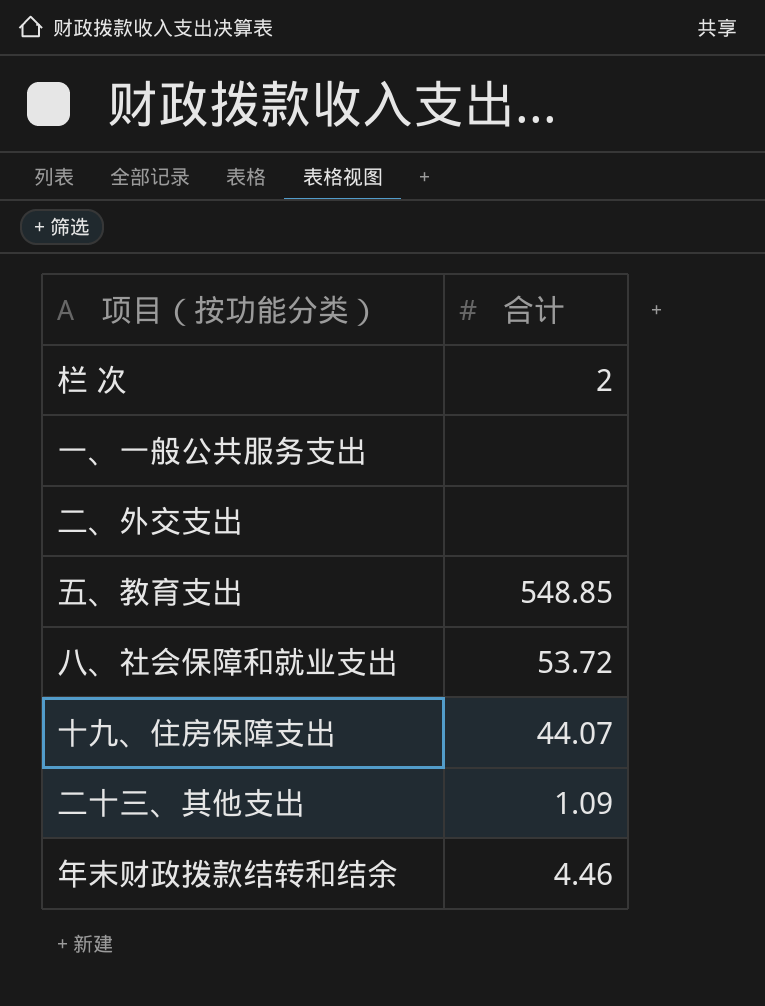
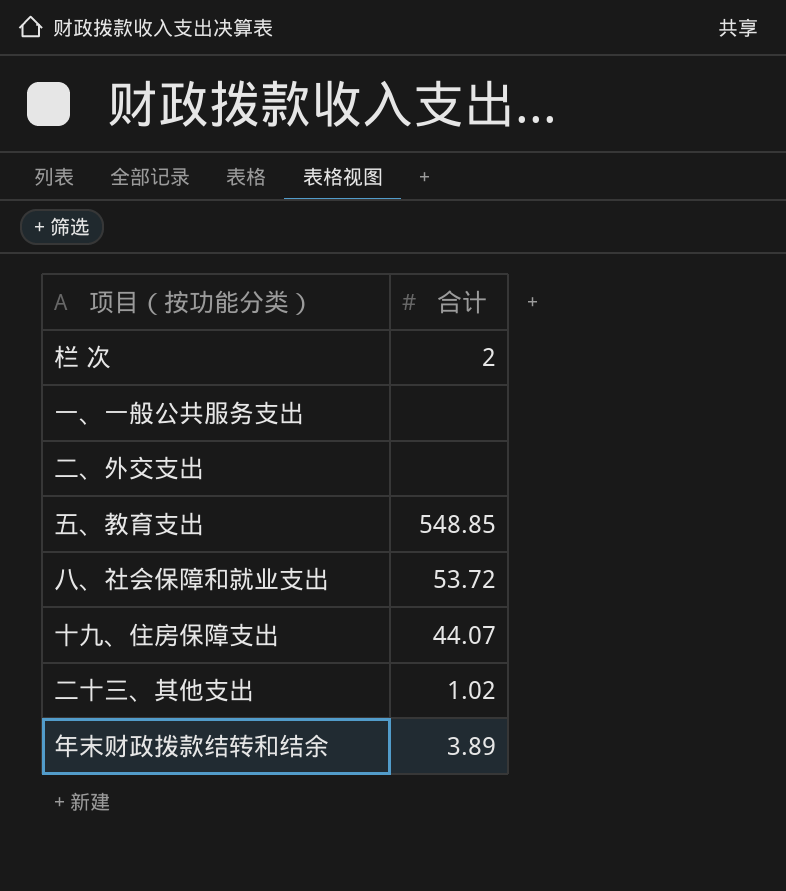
二十三、其他支出 | 合计: 1.09 -> 1.02
年末财政拨款结转和结余 | 合计: 4.46 -> 3.89

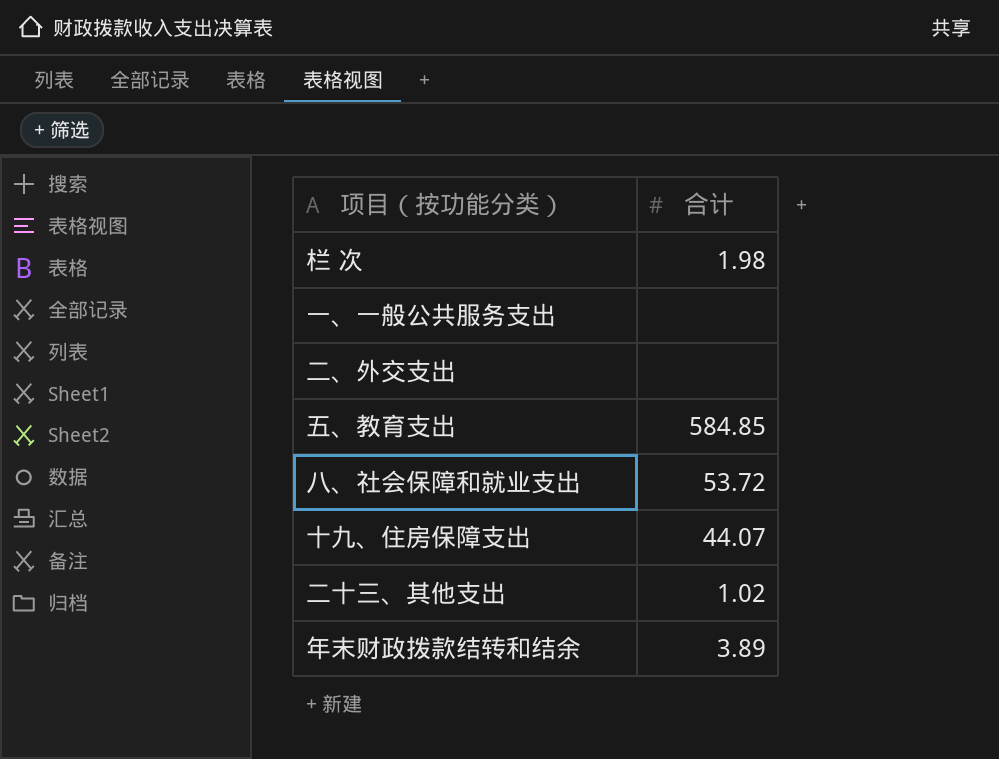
栏 次 | 合计: 2 -> 1.98
五、教育支出 | 合计: 548.85 -> 584.85

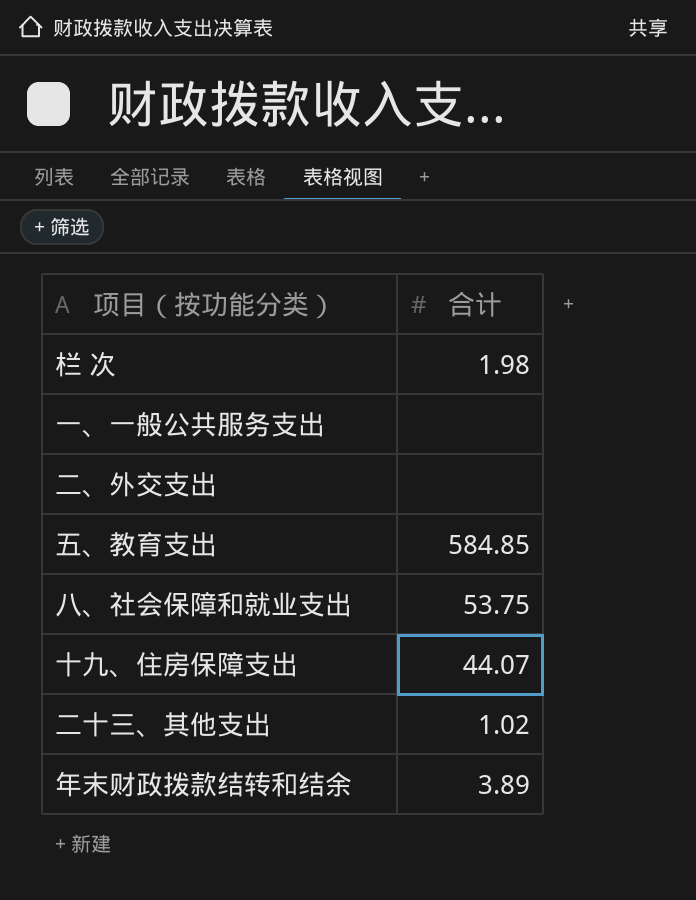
八、社会保障和就业支出 | 合计: 53.72 -> 53.75

